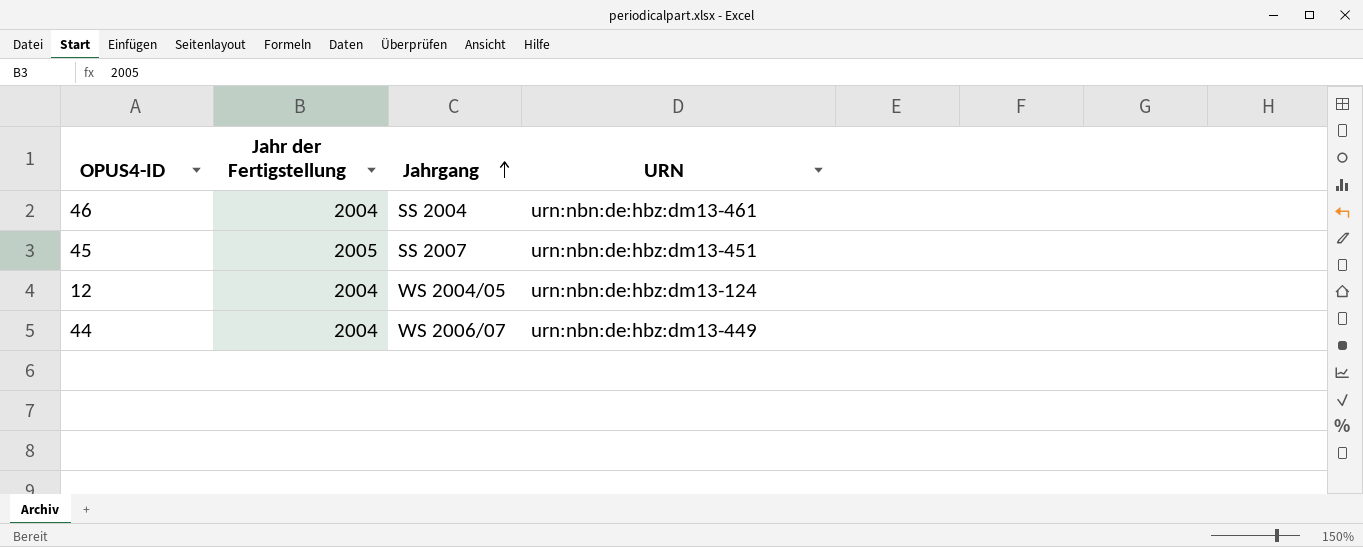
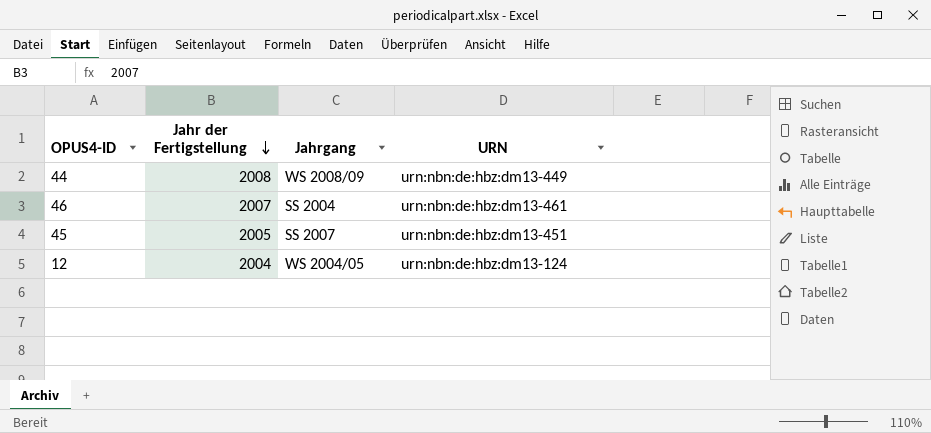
row order: Jahrgang ascending -> Jahr der Fertigstellung descending
44 | Jahr der Fertigstellung: 2004 -> 2008
44 | Jahrgang: WS 2006/07 -> WS 2008/09
46 | Jahr der Fertigstellung: 2004 -> 2007

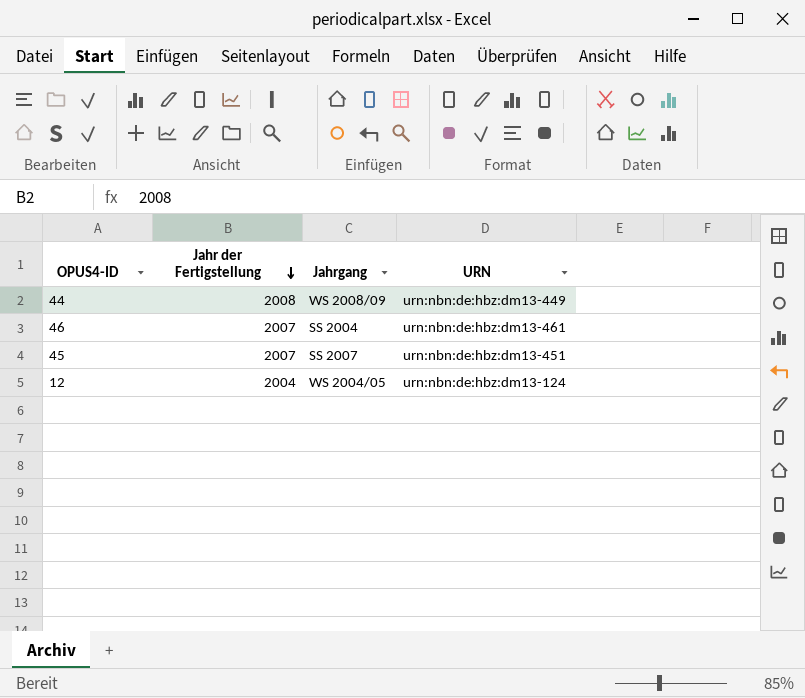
45 | Jahr der Fertigstellung: 2005 -> 2007

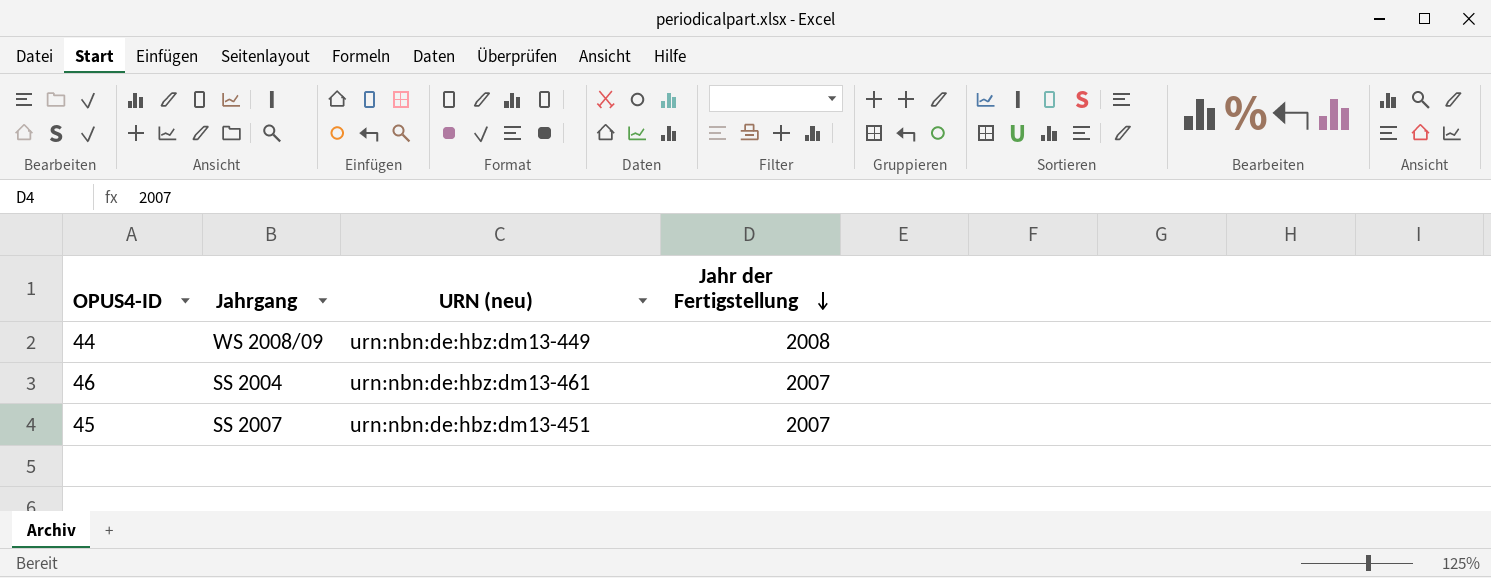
column name: URN -> URN (neu)
column Jahr der Fertigstellung | position: 2 -> 4
row 12: 2004 | WS 2004/05 | urn:nbn:de:hbz:dm13-124 -> none

